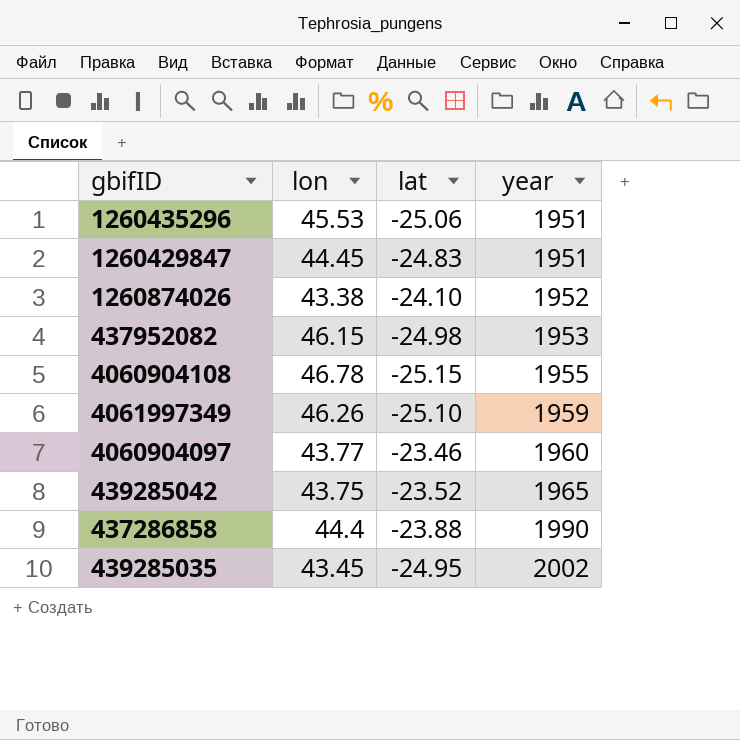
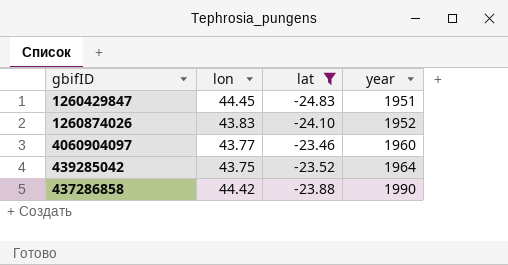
filter: none -> lat >= -24.83
1260874026 | lon: 43.38 -> 43.83
439285042 | year: 1965 -> 1964
437286858 | lon: 44.4 -> 44.42

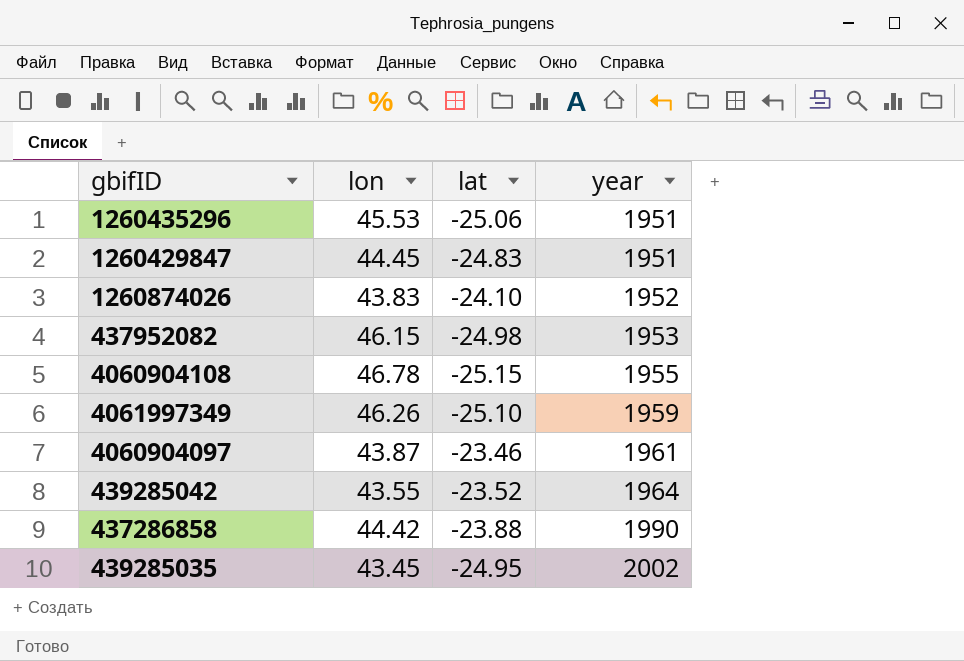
filter: lat >= -24.83 -> none
4060904097 | lon: 43.77 -> 43.87
4060904097 | year: 1960 -> 1961
439285042 | lon: 43.75 -> 43.55

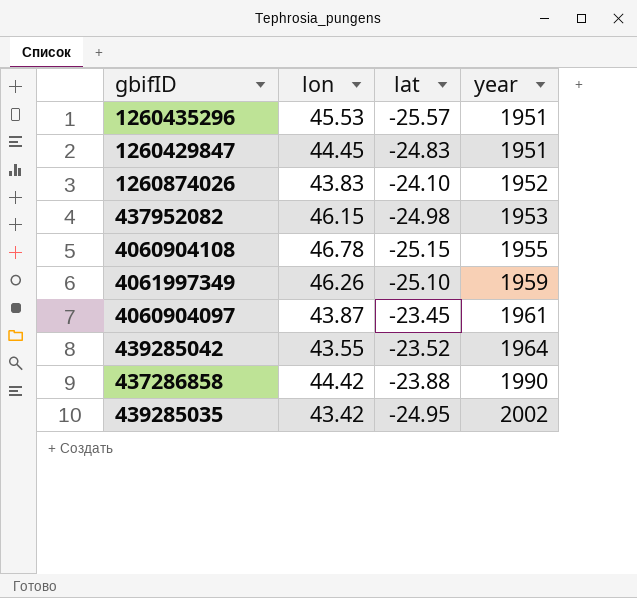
1260435296 | lat: -25.06 -> -25.57
4060904097 | lat: -23.46 -> -23.45
439285035 | lon: 43.45 -> 43.42

